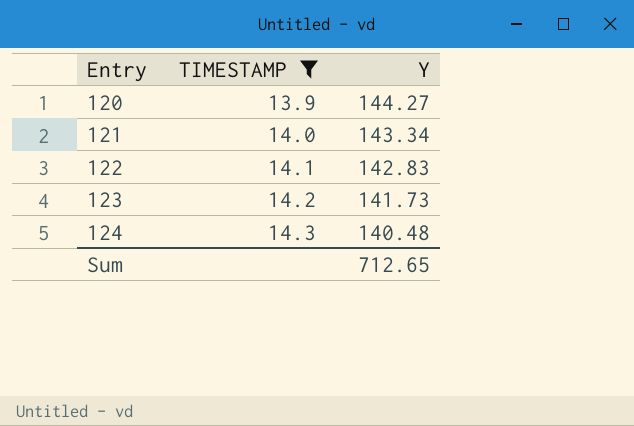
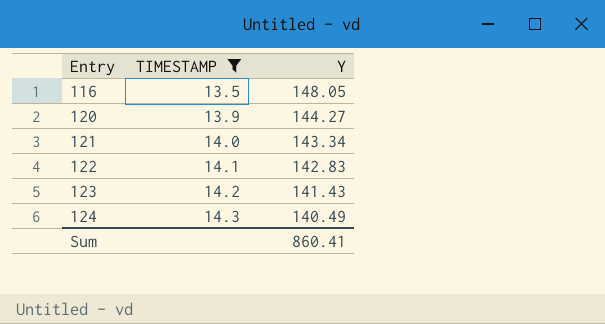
row 116: none -> 13.5 | 148.05
123 | Y: 141.73 -> 141.43
124 | Y: 140.48 -> 140.49
Sum | Y: 712.65 -> 860.41

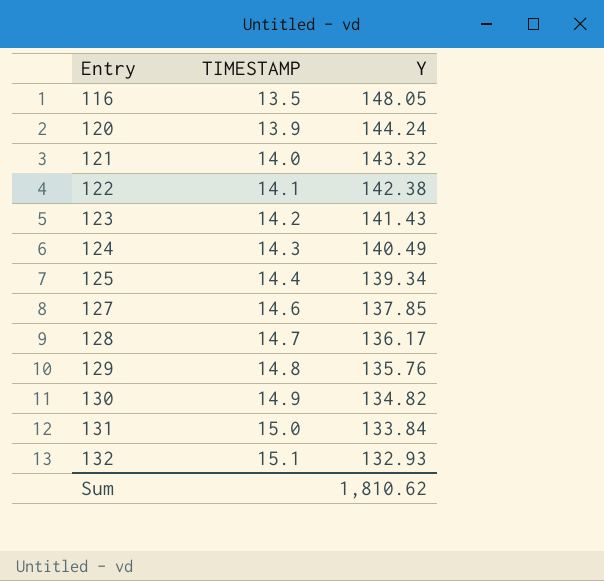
filter: TIMESTAMP <= 14.3 -> none
120 | Y: 144.27 -> 144.24
121 | Y: 143.34 -> 143.32
122 | Y: 142.83 -> 142.38
Sum | Y: 860.41 -> 1,810.62

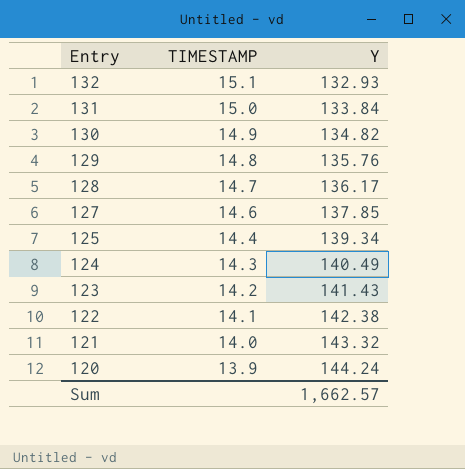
row order: Entry ascending -> Entry descending
row 116: 13.5 | 148.05 -> none
Sum | Y: 1,810.62 -> 1,662.57

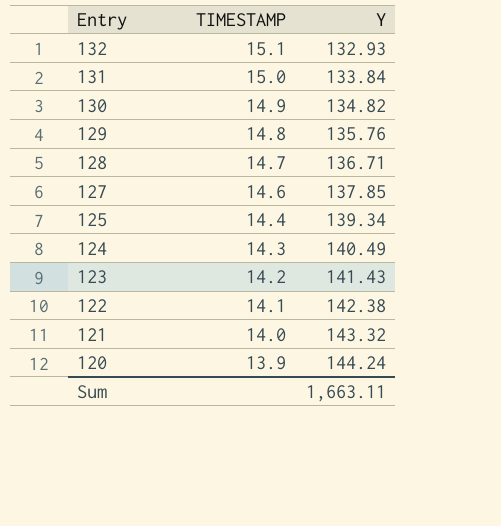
128 | Y: 136.17 -> 136.71
Sum | Y: 1,662.57 -> 1,663.11

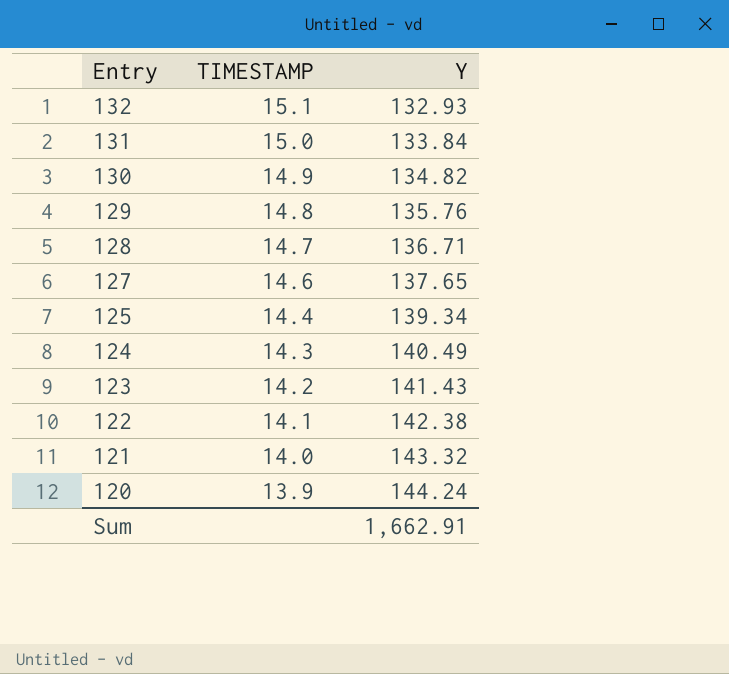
127 | Y: 137.85 -> 137.65
Sum | Y: 1,663.11 -> 1,662.91

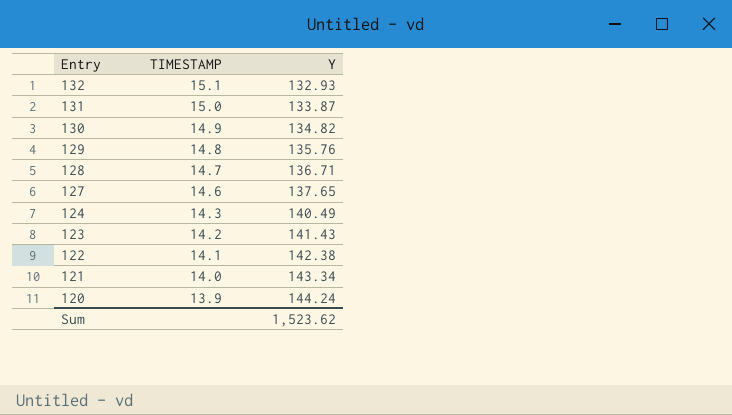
row 125: 14.4 | 139.34 -> none
131 | Y: 133.84 -> 133.87
121 | Y: 143.32 -> 143.34
Sum | Y: 1,662.91 -> 1,523.62

